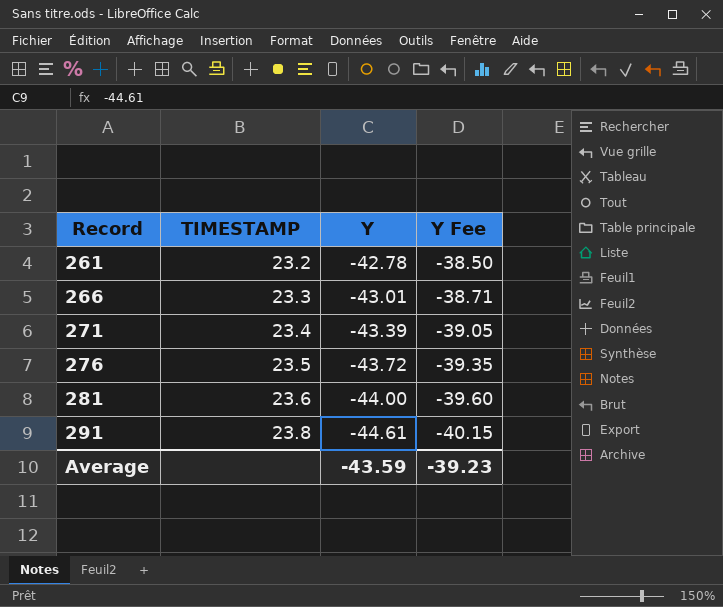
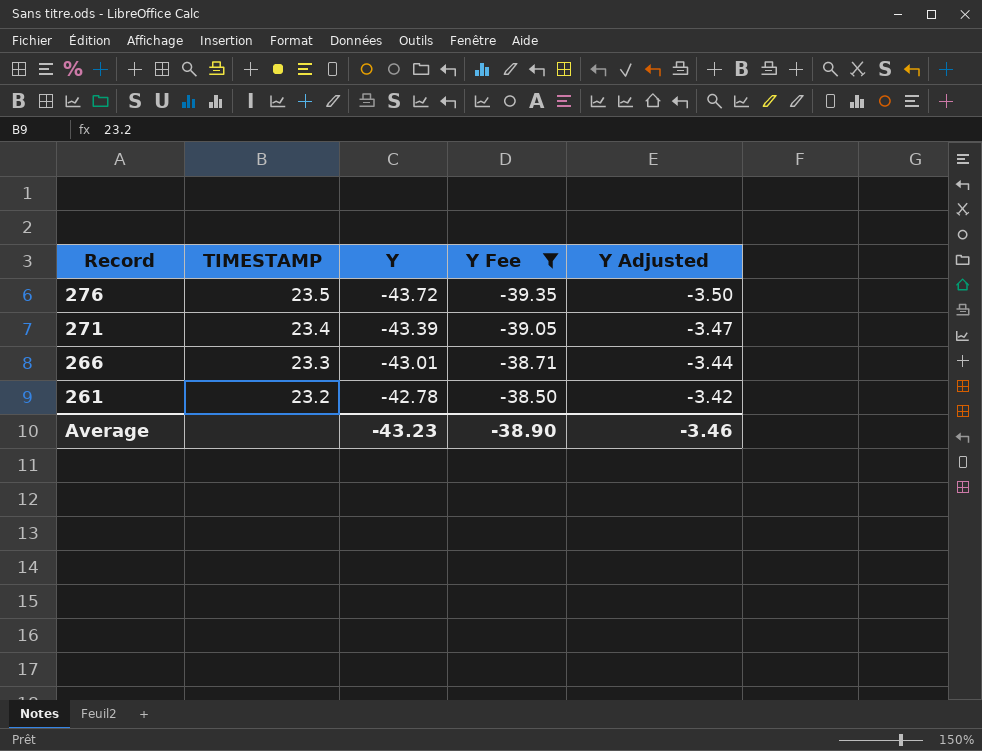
filter: none -> Y Fee >= -39.35
row order: Record ascending -> Record descending
column Y Adjusted | formula: none -> [Y] * 0.08
Average | Y: -43.59 -> -43.23
Average | Y Fee: -39.23 -> -38.90

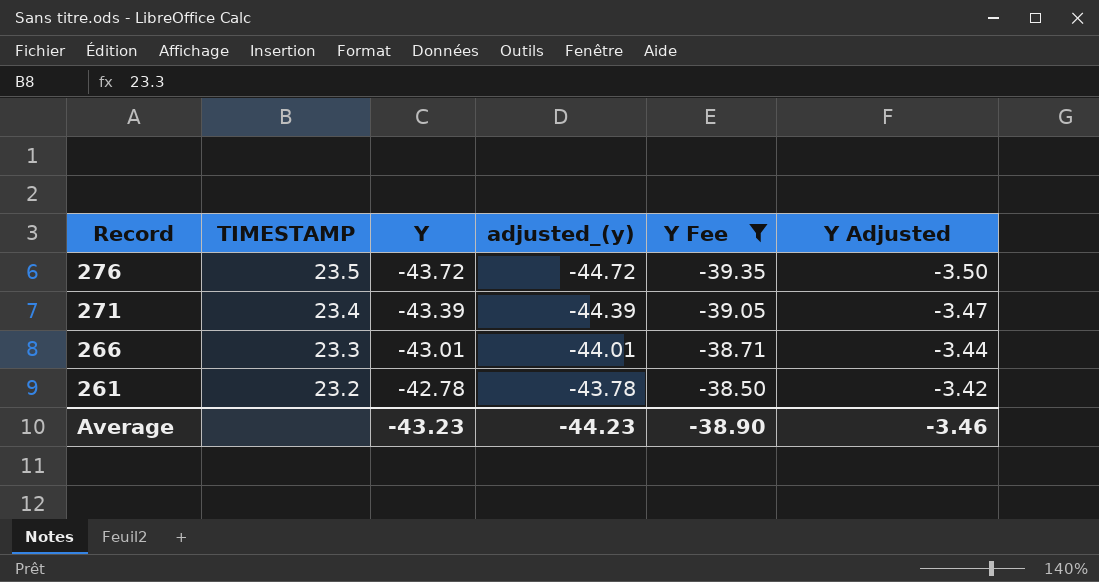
column adjusted_(y) | formula: none -> [Y] - 1

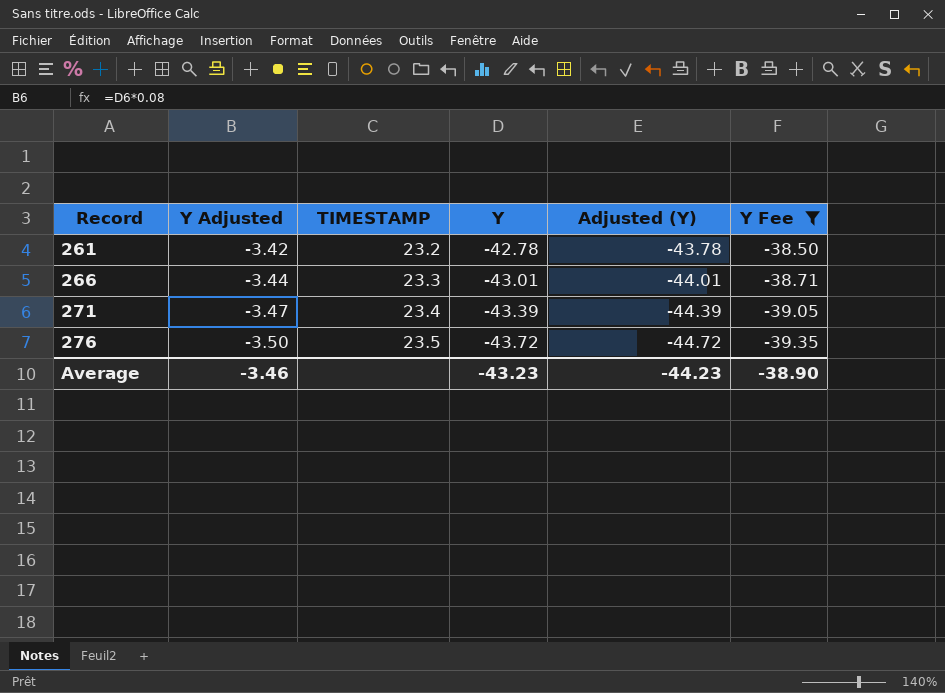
row order: Record descending -> Record ascending
column Y Adjusted | position: 6 -> 2
column name: adjusted_(y) -> Adjusted (Y)

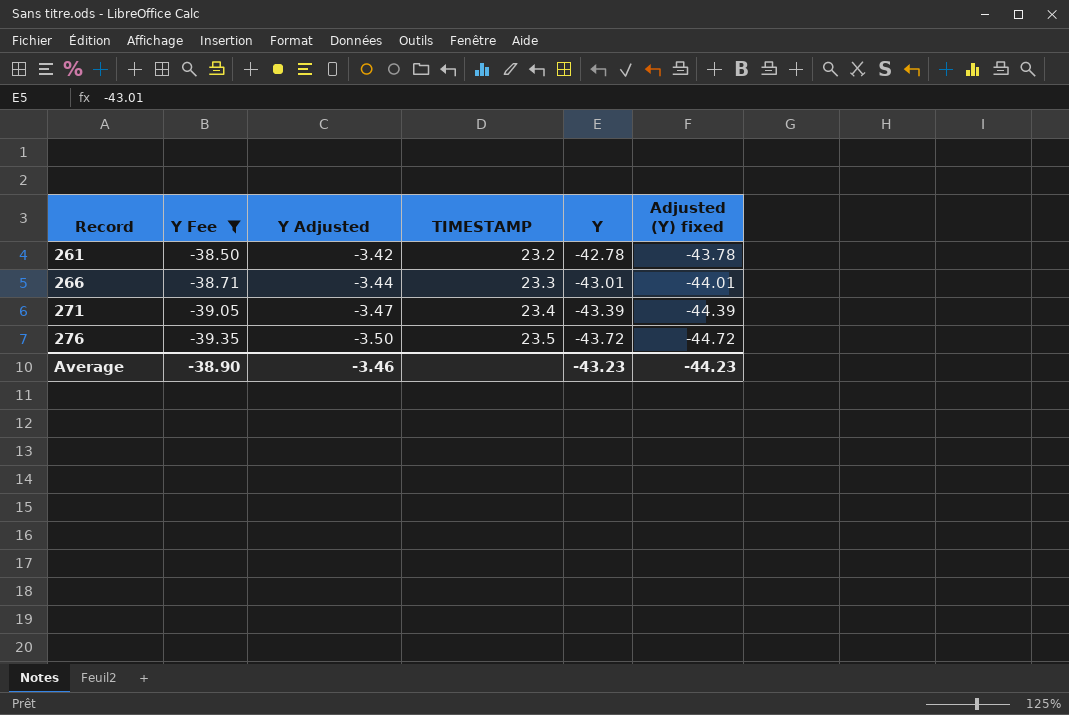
column Y Fee | position: 6 -> 2
column name: Adjusted (Y) -> Adjusted (Y) fixed

